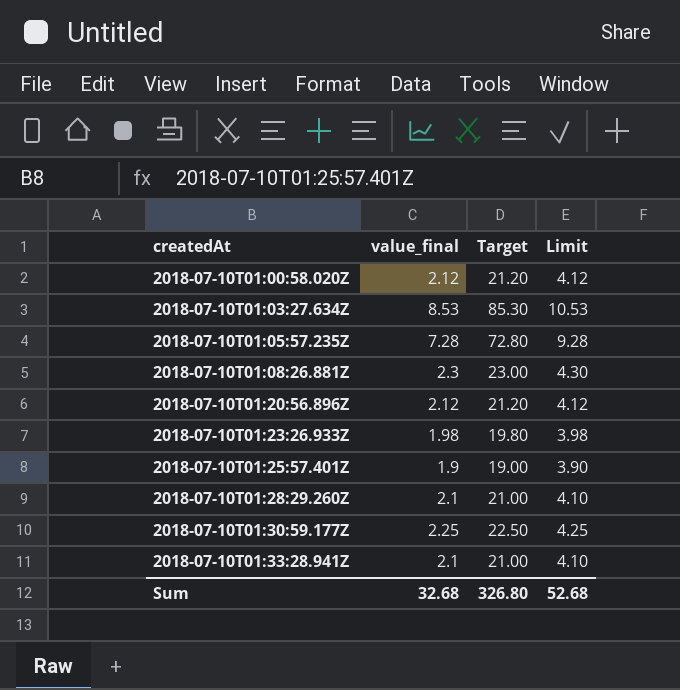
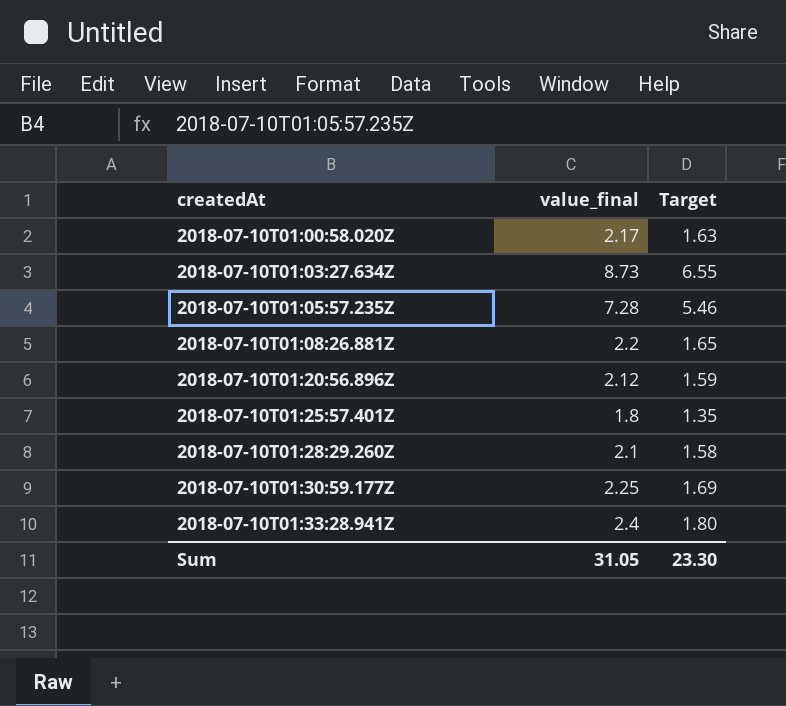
column Limit | formula: [value_final] + 2 -> none
column Target | formula: [value_final] * 10 -> [value_final] * 0.75
row 2018-07-10T01:23:26.933Z: 1.98 | 19.80 | 3.98 -> none
2018-07-10T01:00:58.020Z | value_final: 2.12 -> 2.17
2018-07-10T01:03:27.634Z | value_final: 8.53 -> 8.73
2018-07-10T01:08:26.881Z | value_final: 2.3 -> 2.2
2018-07-10T01:25:57.401Z | value_final: 1.9 -> 1.8
2018-07-10T01:33:28.941Z | value_final: 2.1 -> 2.4
Sum | value_final: 32.68 -> 31.05
Sum | Target: 326.80 -> 23.30

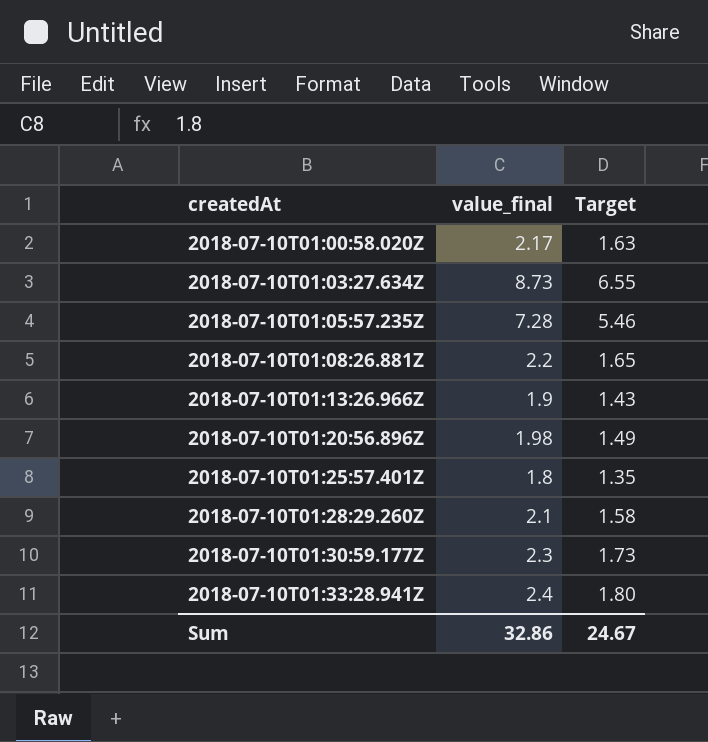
row 2018-07-10T01:13:26.966Z: none -> 1.9 | 1.43
2018-07-10T01:20:56.896Z | value_final: 2.12 -> 1.98
2018-07-10T01:20:56.896Z | Target: 1.59 -> 1.49
2018-07-10T01:30:59.177Z | value_final: 2.25 -> 2.3
2018-07-10T01:30:59.177Z | Target: 1.69 -> 1.73
Sum | value_final: 31.05 -> 32.86
Sum | Target: 23.30 -> 24.67

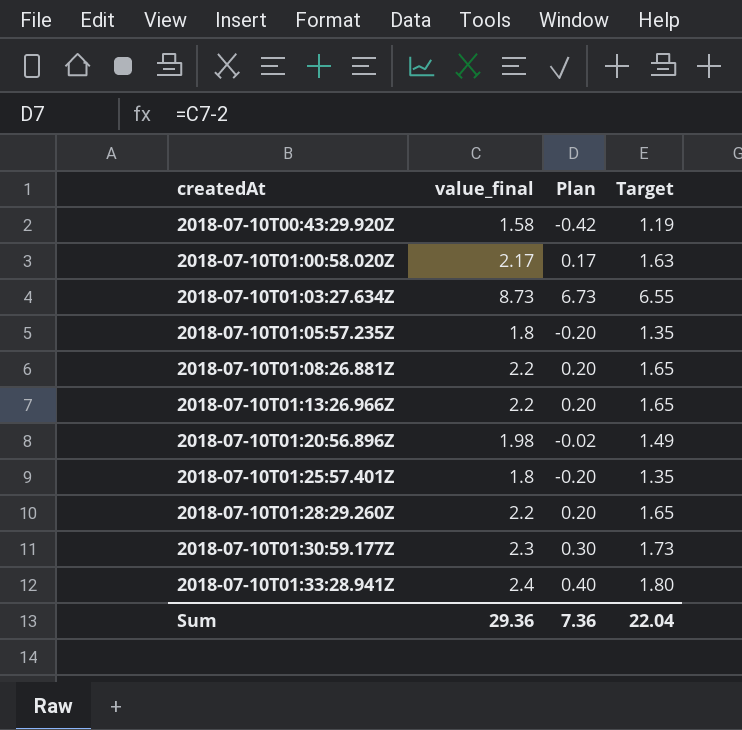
column Plan | formula: none -> [value_final] - 2
row 2018-07-10T00:43:29.920Z: none -> 1.58 | -0.42 | 1.19
2018-07-10T01:05:57.235Z | value_final: 7.28 -> 1.8
2018-07-10T01:05:57.235Z | Target: 5.46 -> 1.35
2018-07-10T01:13:26.966Z | value_final: 1.9 -> 2.2
2018-07-10T01:13:26.966Z | Target: 1.43 -> 1.65
2018-07-10T01:28:29.260Z | value_final: 2.1 -> 2.2
2018-07-10T01:28:29.260Z | Target: 1.58 -> 1.65
Sum | value_final: 32.86 -> 29.36
Sum | Target: 24.67 -> 22.04

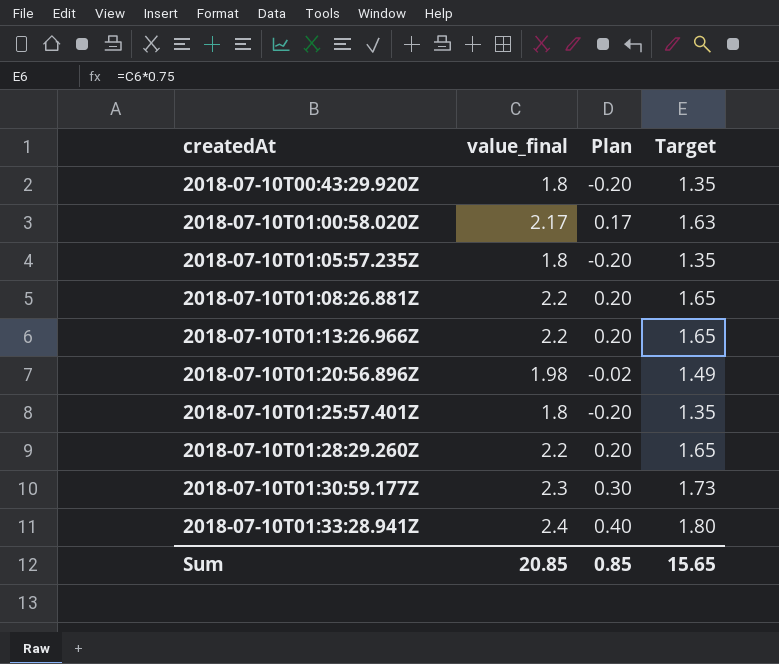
row 2018-07-10T01:03:27.634Z: 8.73 | 6.73 | 6.55 -> none
2018-07-10T00:43:29.920Z | value_final: 1.58 -> 1.8
2018-07-10T00:43:29.920Z | Plan: -0.42 -> -0.20
2018-07-10T00:43:29.920Z | Target: 1.19 -> 1.35
Sum | value_final: 29.36 -> 20.85
Sum | Plan: 7.36 -> 0.85
Sum | Target: 22.04 -> 15.65

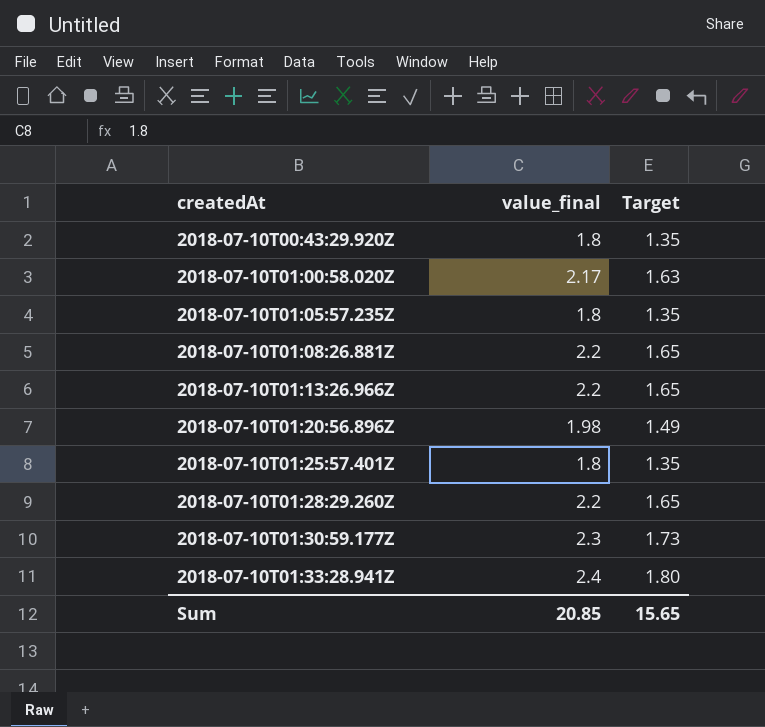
column Plan | formula: [value_final] - 2 -> none

